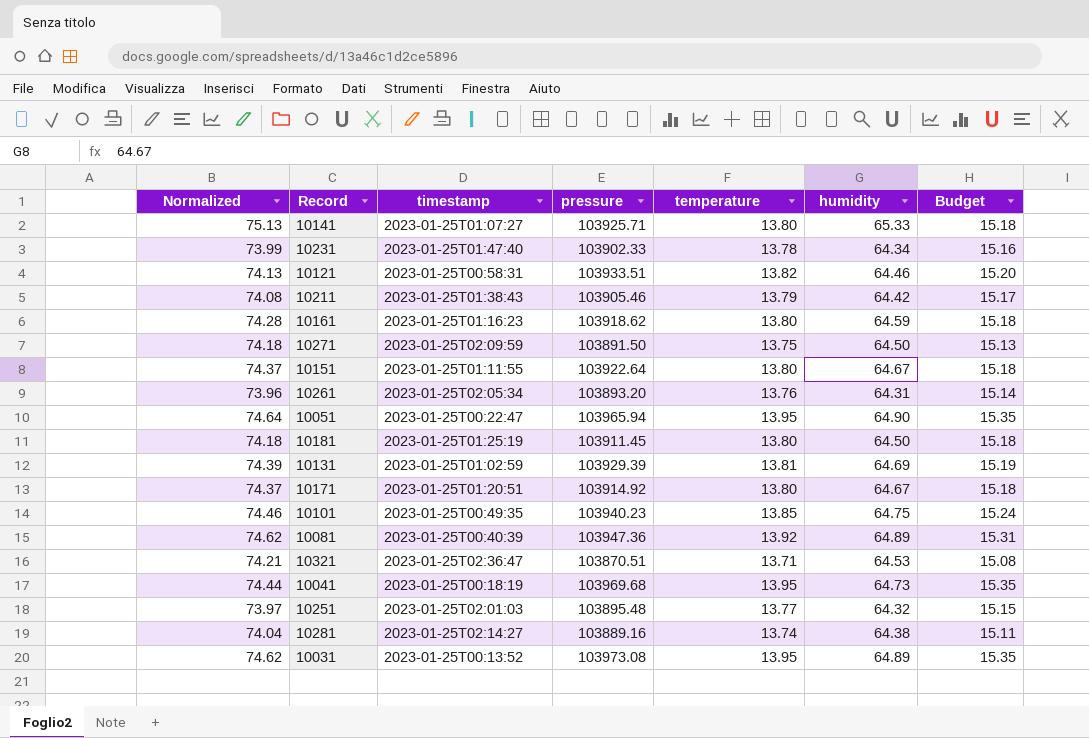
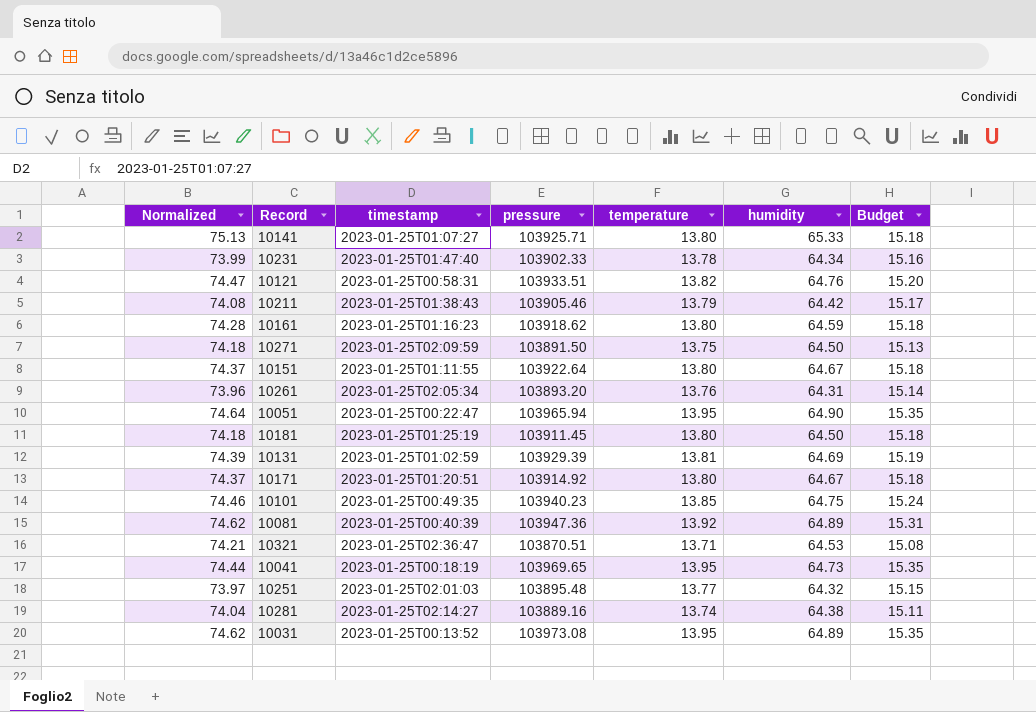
10121 | Normalized: 74.13 -> 74.47
10121 | humidity: 64.46 -> 64.76
10041 | pressure: 103969.68 -> 103969.65

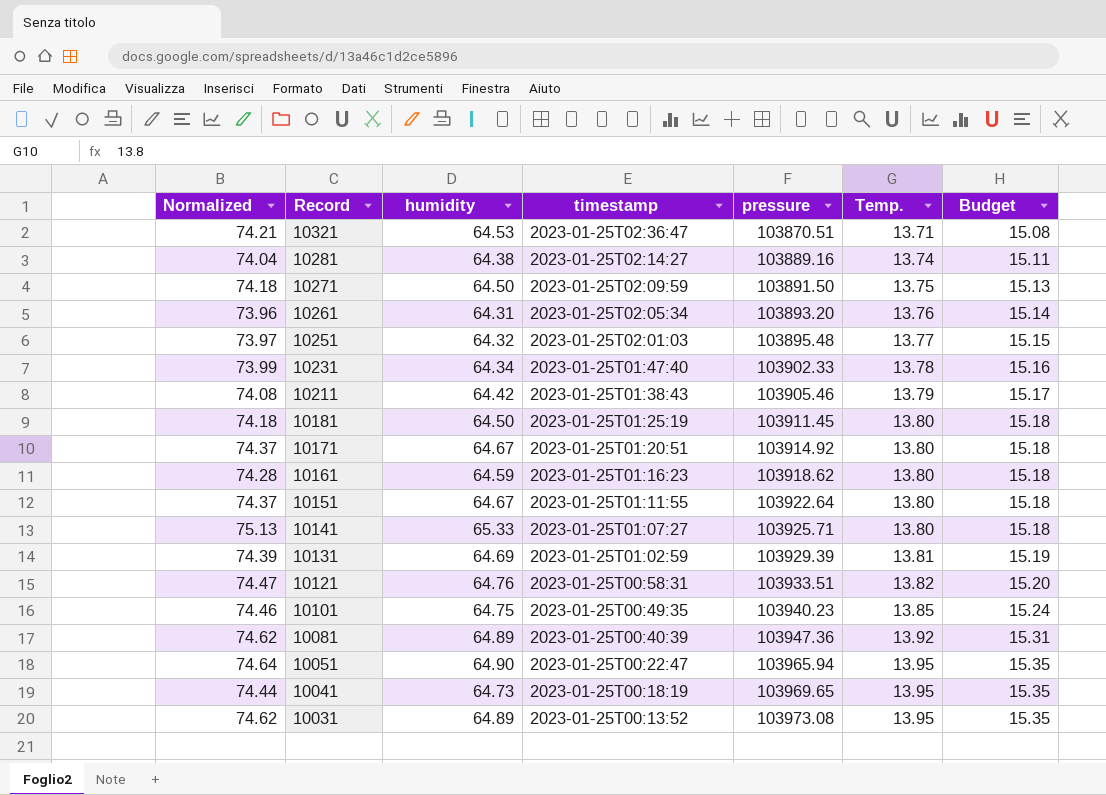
row order: none -> Record descending
column humidity | position: 6 -> 3
column name: temperature -> Temp.

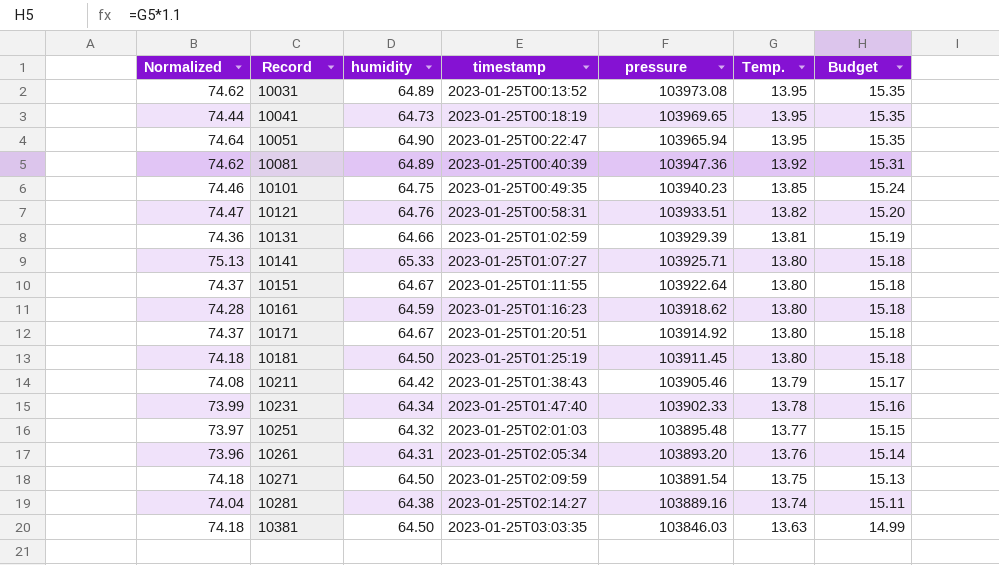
row order: Record descending -> Record ascending
row 10321: 74.21 | 64.53 | 2023-01-25T02:36:47 | 103870.51 | 13.71 | 15.08 -> none
10131 | Normalized: 74.39 -> 74.36
10131 | humidity: 64.69 -> 64.66
10271 | pressure: 103891.50 -> 103891.54
row 10381: none -> 74.18 | 64.50 | 2023-01-25T03:03:35 | 103846.03 | 13.63 | 14.99

